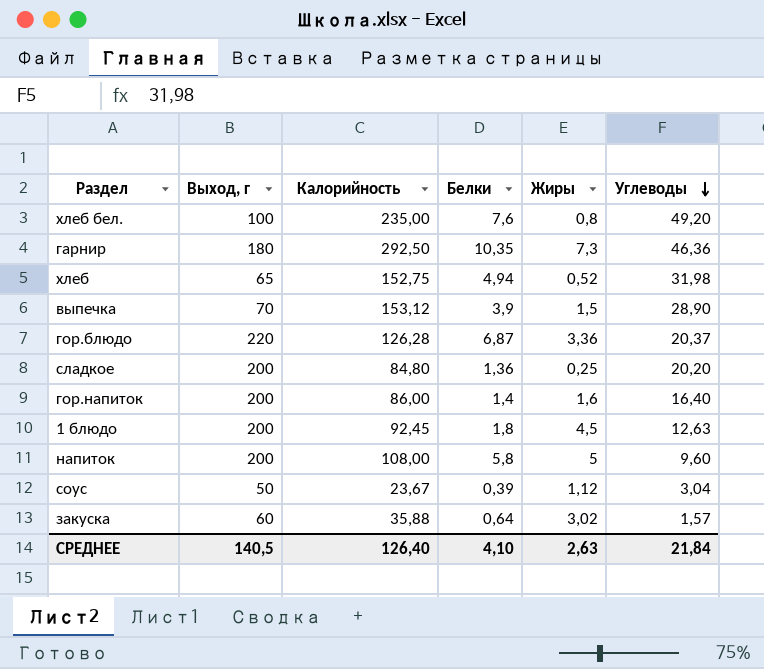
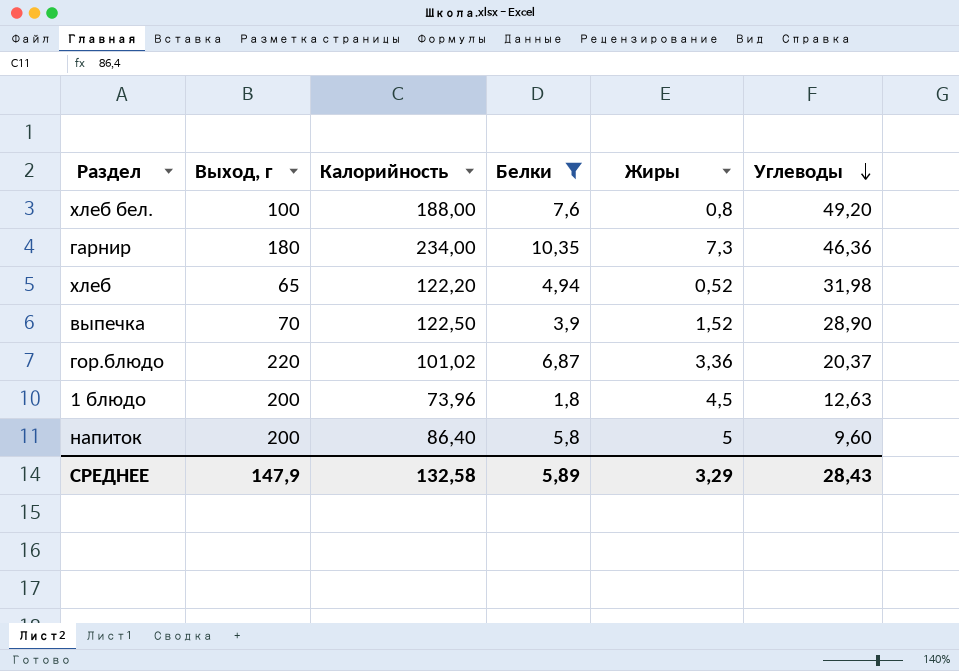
filter: none -> Белки >= 1,8
хлеб бел. | Калорийность: 235,00 -> 188,00
гарнир | Калорийность: 292,50 -> 234,00
хлеб | Калорийность: 152,75 -> 122,20
выпечка | Калорийность: 153,12 -> 122,50
выпечка | Жиры: 1,5 -> 1,52
гор.блюдо | Калорийность: 126,28 -> 101,02
1 блюдо | Калорийность: 92,45 -> 73,96
напиток | Калорийность: 108,00 -> 86,40
СРЕДНЕЕ | Выход, г: 140,5 -> 147,9
СРЕДНЕЕ | Калорийность: 126,40 -> 132,58
СРЕДНЕЕ | Белки: 4,10 -> 5,89
СРЕДНЕЕ | Жиры: 2,63 -> 3,29
СРЕДНЕЕ | Углеводы: 21,84 -> 28,43

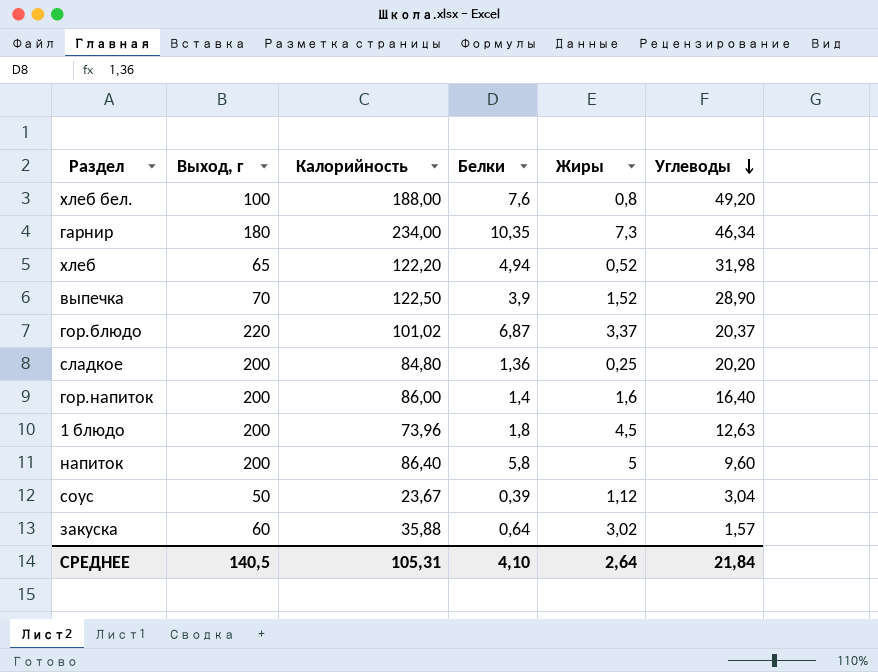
filter: Белки >= 1,8 -> none
гарнир | Углеводы: 46,36 -> 46,34
гор.блюдо | Жиры: 3,36 -> 3,37
СРЕДНЕЕ | Выход, г: 147,9 -> 140,5
СРЕДНЕЕ | Калорийность: 132,58 -> 105,31
СРЕДНЕЕ | Белки: 5,89 -> 4,10
СРЕДНЕЕ | Жиры: 3,29 -> 2,64
СРЕДНЕЕ | Углеводы: 28,43 -> 21,84

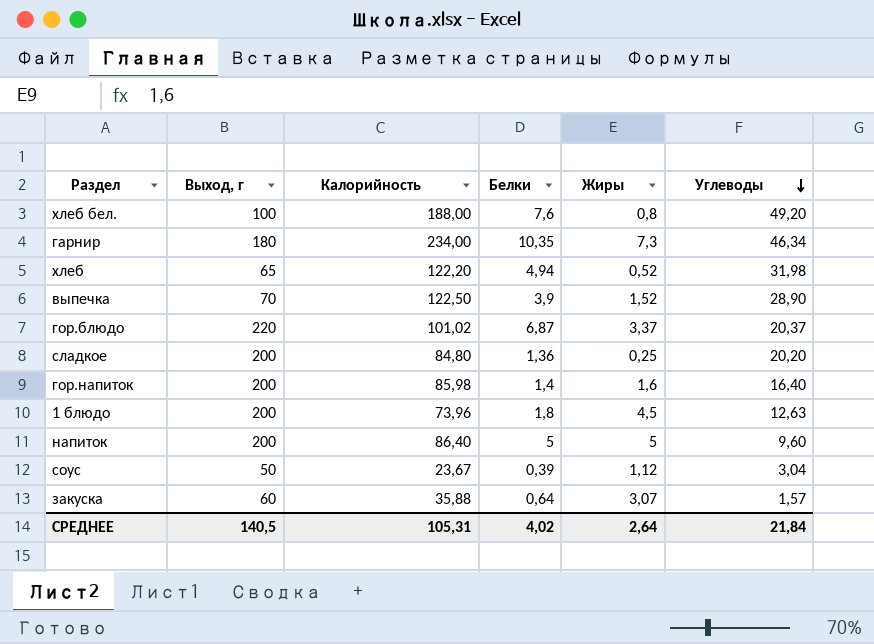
гор.напиток | Калорийность: 86,00 -> 85,98
напиток | Белки: 5,8 -> 5
закуска | Жиры: 3,02 -> 3,07
СРЕДНЕЕ | Белки: 4,10 -> 4,02

